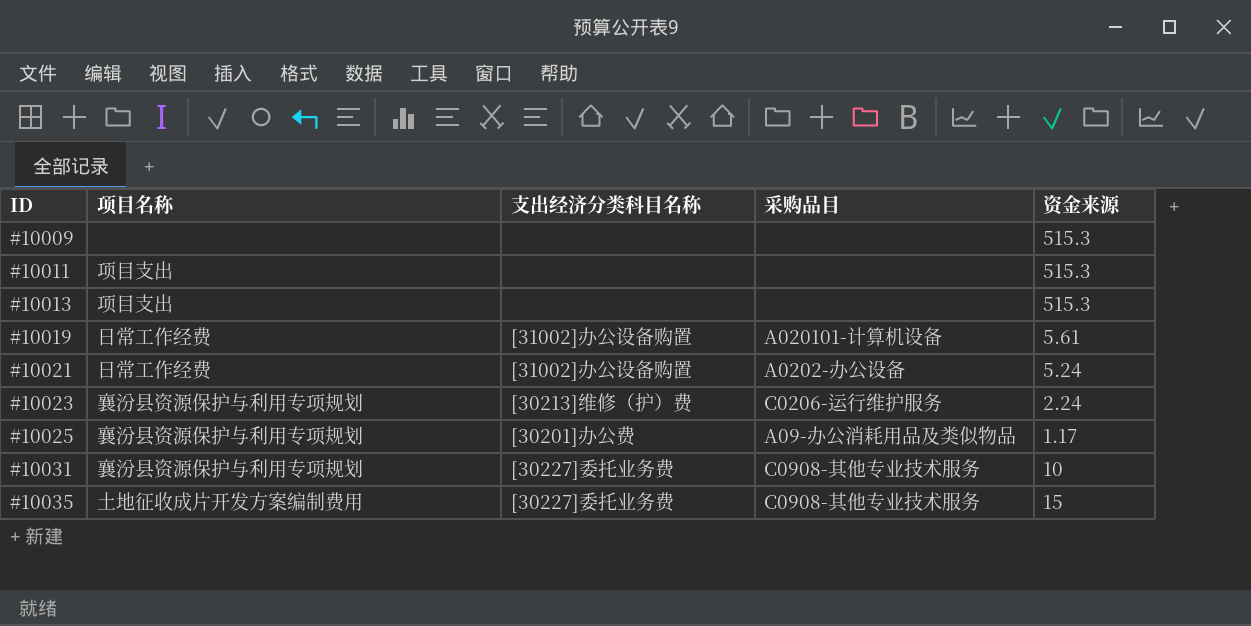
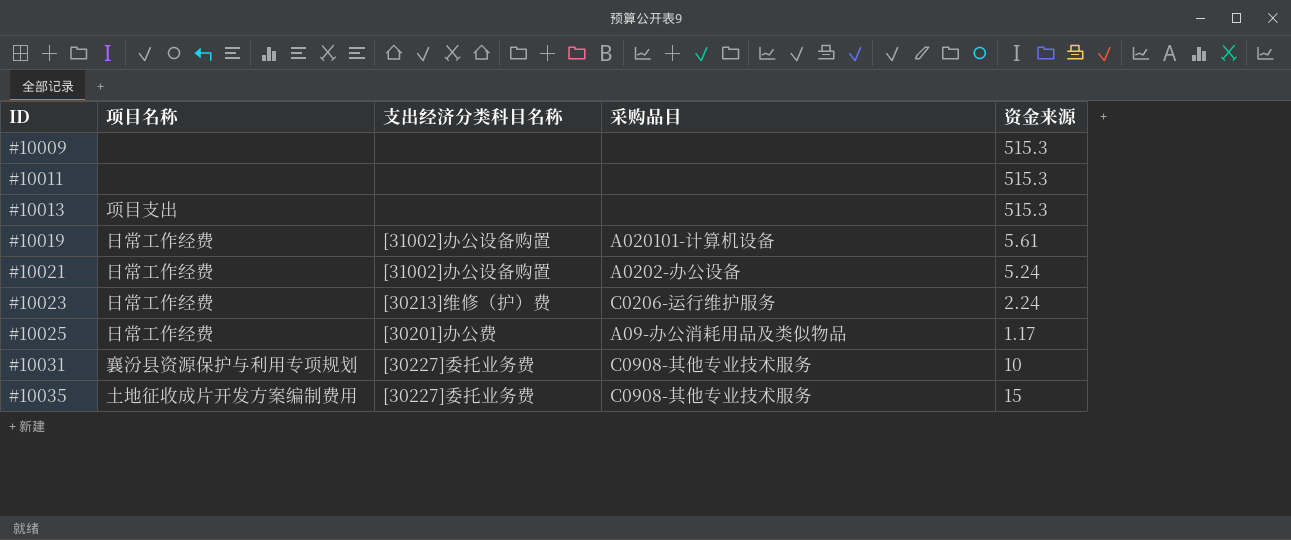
#10011 | 项目名称: 项目支出 -> none
#10023 | 项目名称: 襄汾县资源保护与利用专项规划 -> 日常工作经费
#10025 | 项目名称: 襄汾县资源保护与利用专项规划 -> 日常工作经费

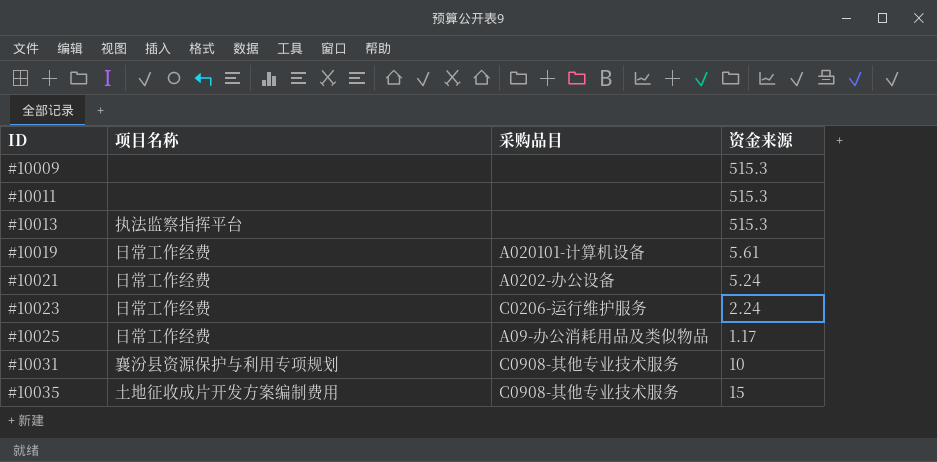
column 支出经济分类科目名称 | position: 3 -> none
#10013 | 项目名称: 项目支出 -> 执法监察指挥平台

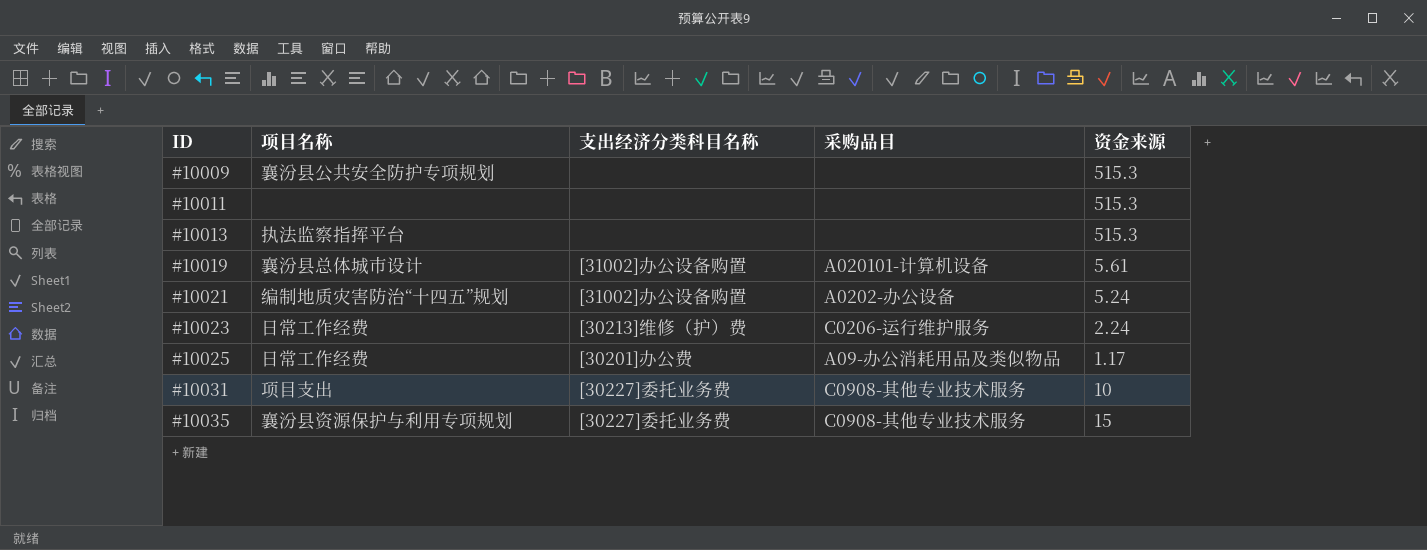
column 支出经济分类科目名称 | position: none -> 3
#10009 | 项目名称: none -> 襄汾县公共安全防护专项规划
#10019 | 项目名称: 日常工作经费 -> 襄汾县总体城市设计
#10021 | 项目名称: 日常工作经费 -> 编制地质灾害防治“十四五”规划
#10031 | 项目名称: 襄汾县资源保护与利用专项规划 -> 项目支出
#10035 | 项目名称: 土地征收成片开发方案编制费用 -> 襄汾县资源保护与利用专项规划

